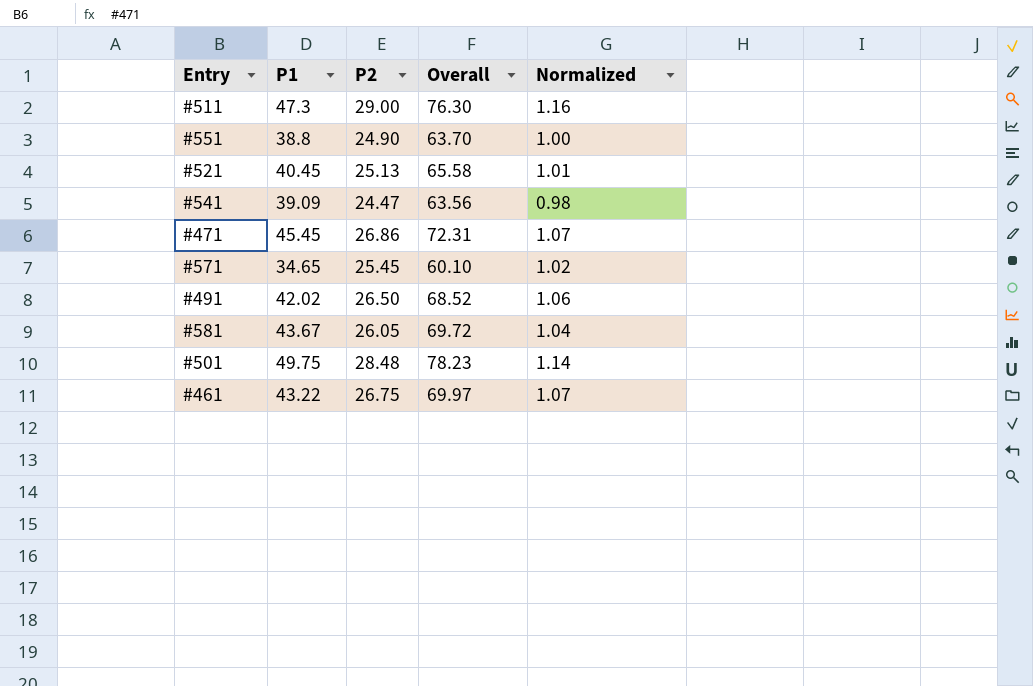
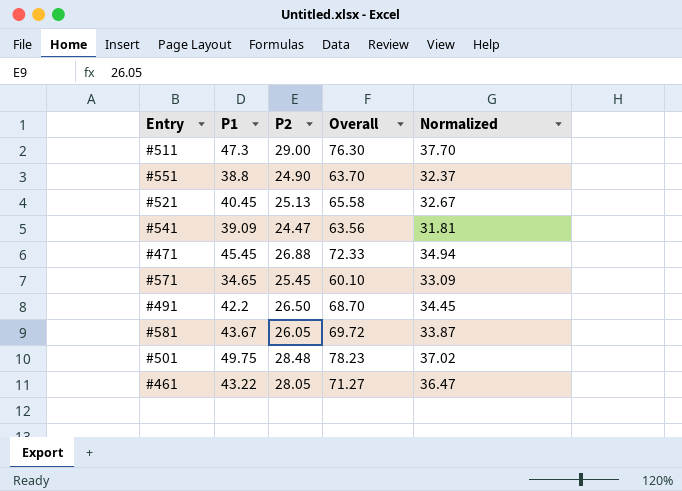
column Normalized | formula: [P2] * 0.04 -> [P2] * 1.3
#471 | P2: 26.86 -> 26.88
#471 | Overall: 72.31 -> 72.33
#491 | P1: 42.02 -> 42.2
#491 | Overall: 68.52 -> 68.70
#461 | P2: 26.75 -> 28.05
#461 | Overall: 69.97 -> 71.27

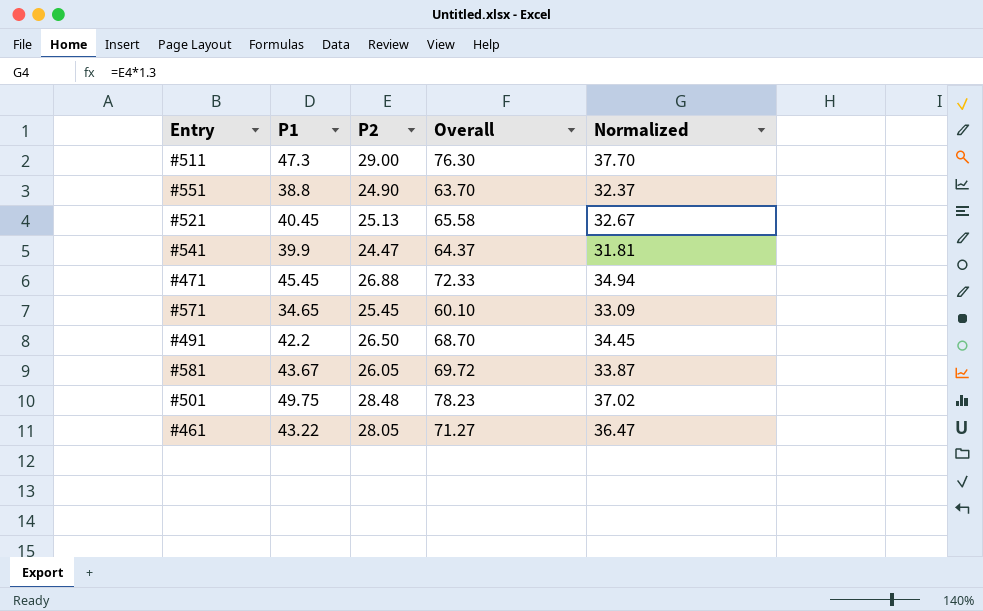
#541 | P1: 39.09 -> 39.9
#541 | Overall: 63.56 -> 64.37

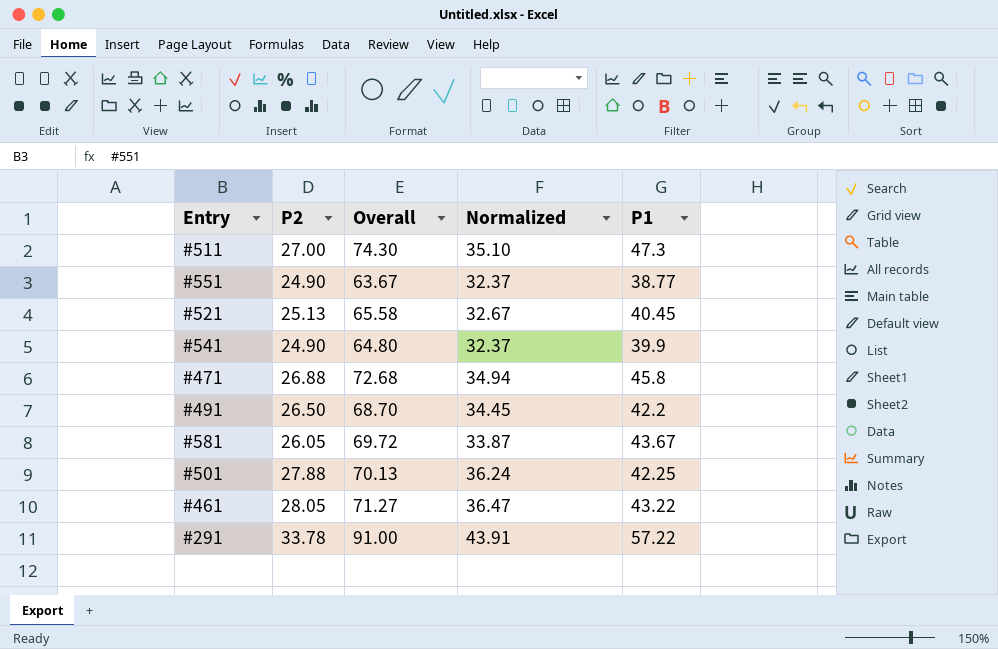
column P1 | position: 2 -> 5
row #571: 34.65 | 25.45 | 60.10 | 33.09 -> none
#511 | P2: 29.00 -> 27.00
#511 | Overall: 76.30 -> 74.30
#511 | Normalized: 37.70 -> 35.10
#551 | Overall: 63.70 -> 63.67
#551 | P1: 38.8 -> 38.77
#541 | P2: 24.47 -> 24.90
#541 | Overall: 64.37 -> 64.80
#541 | Normalized: 31.81 -> 32.37
#471 | Overall: 72.33 -> 72.68
#471 | P1: 45.45 -> 45.8
#501 | P2: 28.48 -> 27.88
#501 | Overall: 78.23 -> 70.13
#501 | Normalized: 37.02 -> 36.24
#501 | P1: 49.75 -> 42.25
row #291: none -> 33.78 | 91.00 | 43.91 | 57.22

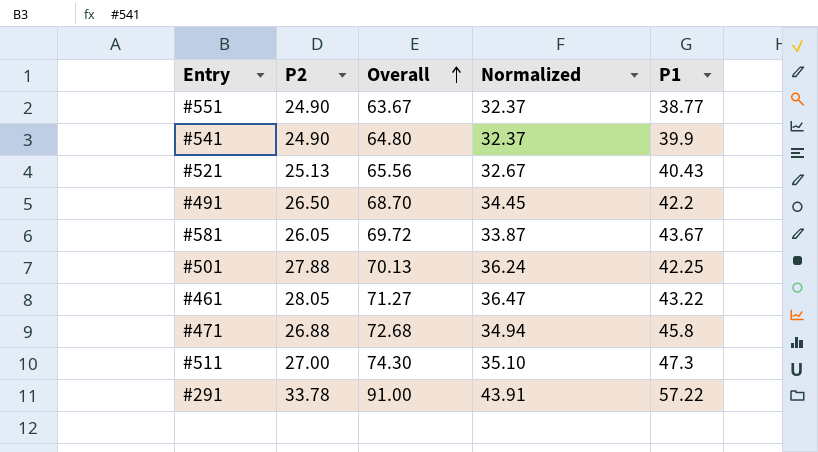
row order: none -> Overall ascending
#521 | Overall: 65.58 -> 65.56
#521 | P1: 40.45 -> 40.43

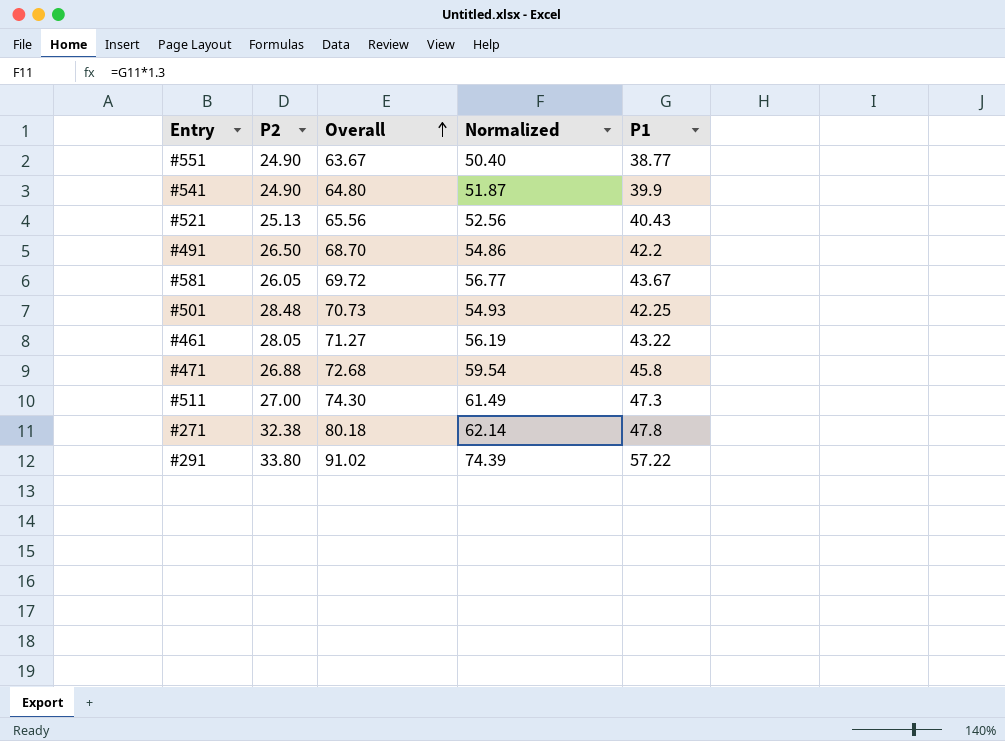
column Normalized | formula: [P2] * 1.3 -> [P1] * 1.3
#501 | P2: 27.88 -> 28.48
#501 | Overall: 70.13 -> 70.73
row #271: none -> 32.38 | 80.18 | 62.14 | 47.8
#291 | P2: 33.78 -> 33.80
#291 | Overall: 91.00 -> 91.02

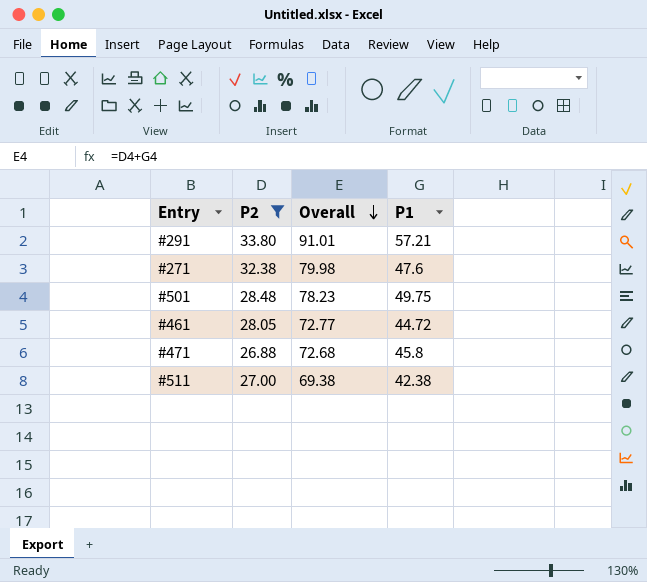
filter: none -> P2 >= 26.88
row order: Overall ascending -> Overall descending
column Normalized | formula: [P1] * 1.3 -> none
#291 | Overall: 91.02 -> 91.01
#291 | P1: 57.22 -> 57.21
#271 | Overall: 80.18 -> 79.98
#271 | P1: 47.8 -> 47.6
#501 | Overall: 70.73 -> 78.23
#501 | P1: 42.25 -> 49.75
#461 | Overall: 71.27 -> 72.77
#461 | P1: 43.22 -> 44.72
#511 | Overall: 74.30 -> 69.38
#511 | P1: 47.3 -> 42.38

